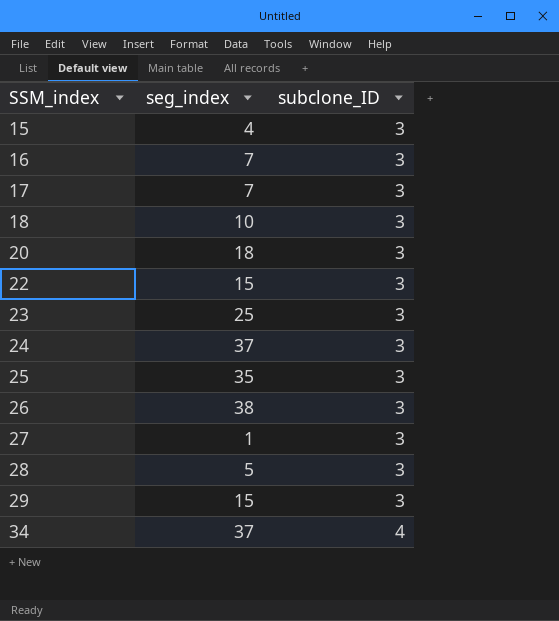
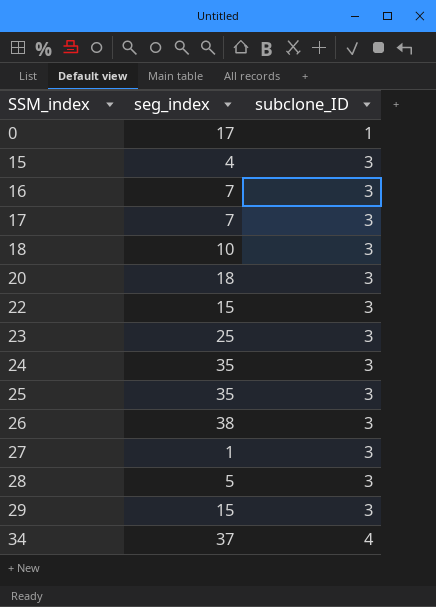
row 0: none -> 17 | 1
24 | seg_index: 37 -> 35

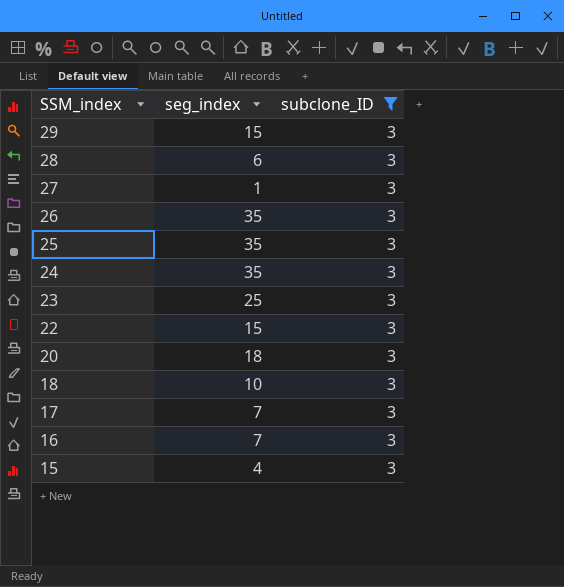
filter: none -> subclone_ID = 3
row order: SSM_index ascending -> SSM_index descending
28 | seg_index: 5 -> 6
26 | seg_index: 38 -> 35

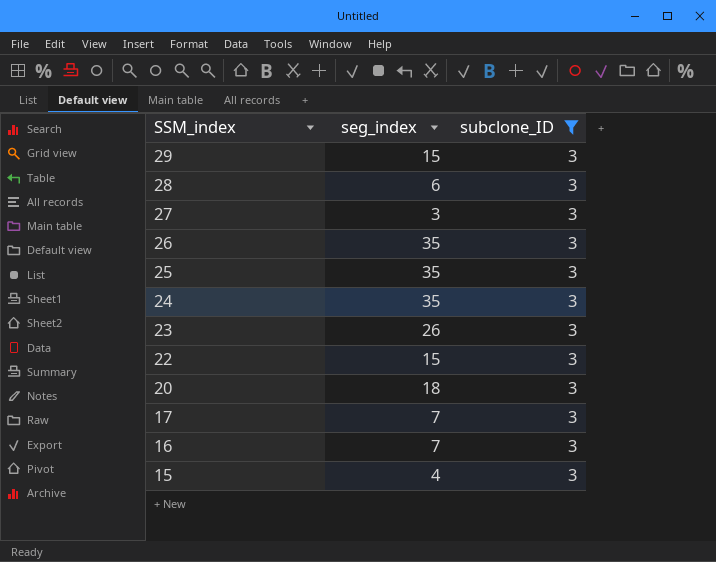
row 18: 10 | 3 -> none
27 | seg_index: 1 -> 3
23 | seg_index: 25 -> 26

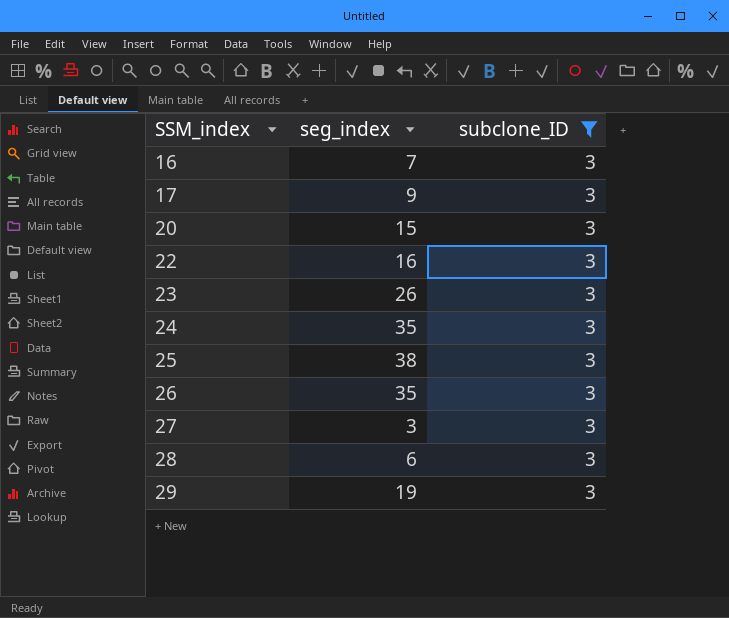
row order: SSM_index descending -> SSM_index ascending
row 15: 4 | 3 -> none
17 | seg_index: 7 -> 9
20 | seg_index: 18 -> 15
22 | seg_index: 15 -> 16
25 | seg_index: 35 -> 38
29 | seg_index: 15 -> 19

